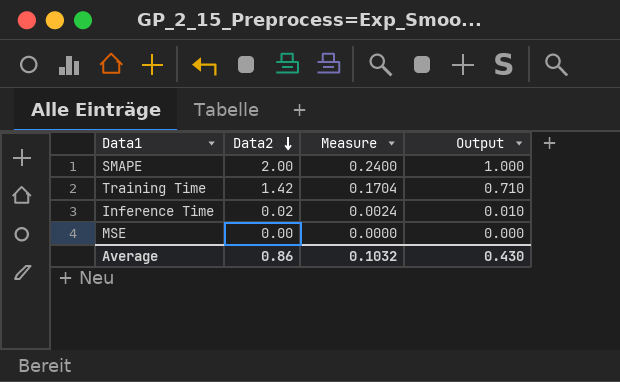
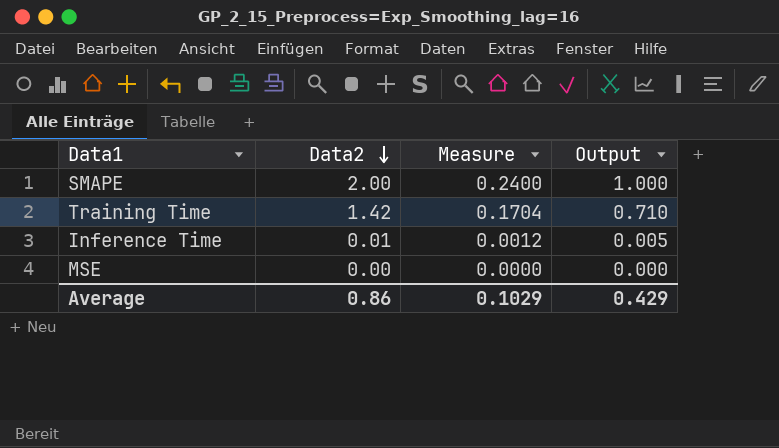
Inference Time | Data2: 0.02 -> 0.01
Inference Time | Measure: 0.0024 -> 0.0012
Inference Time | Output: 0.010 -> 0.005
Average | Measure: 0.1032 -> 0.1029
Average | Output: 0.430 -> 0.429

